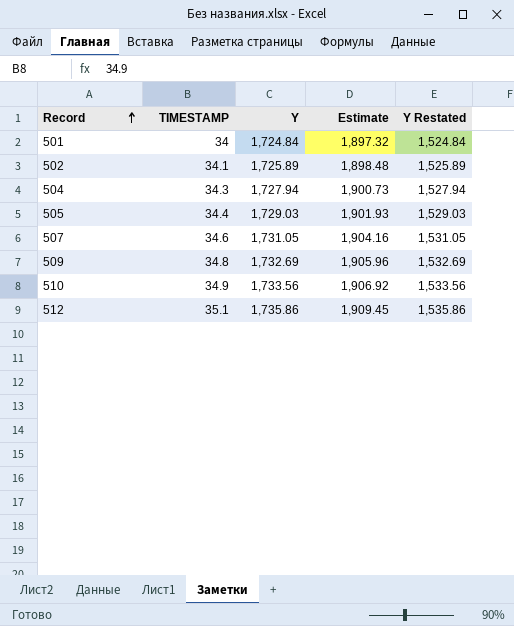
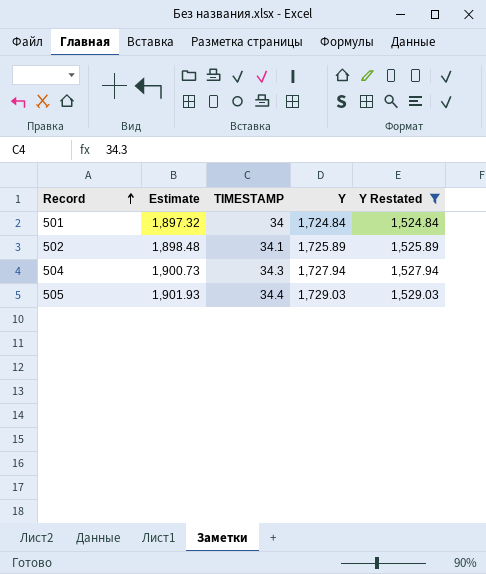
filter: none -> Y Restated <= 1,529.03
column Estimate | position: 4 -> 2

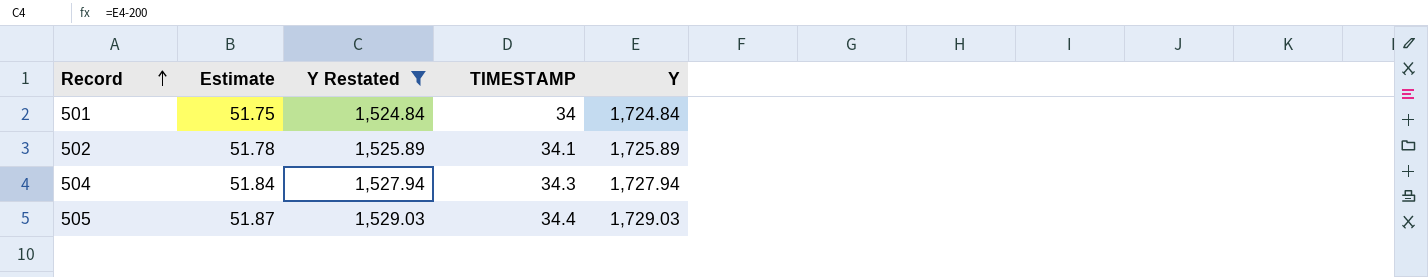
column Estimate | formula: [Y] * 1.1 -> [Y] * 0.03
column Y Restated | position: 5 -> 3

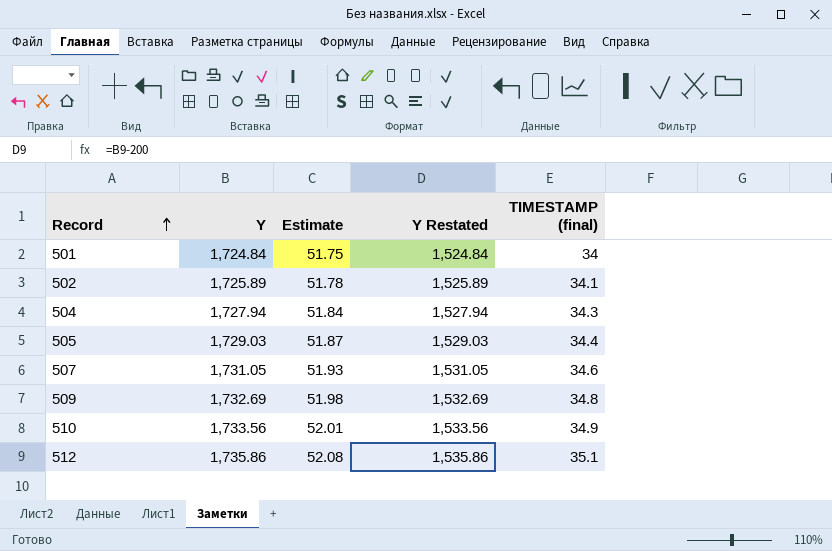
filter: Y Restated <= 1,529.03 -> none
column Y | position: 5 -> 2
column name: TIMESTAMP -> TIMESTAMP (final)

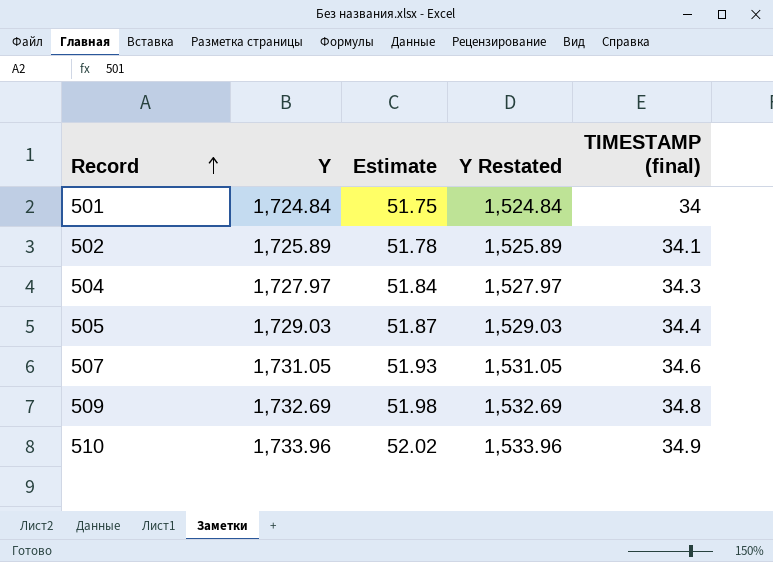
row 512: 1,735.86 | 52.08 | 1,535.86 | 35.1 -> none
504 | Y: 1,727.94 -> 1,727.97
504 | Y Restated: 1,527.94 -> 1,527.97
510 | Y: 1,733.56 -> 1,733.96
510 | Estimate: 52.01 -> 52.02
510 | Y Restated: 1,533.56 -> 1,533.96

